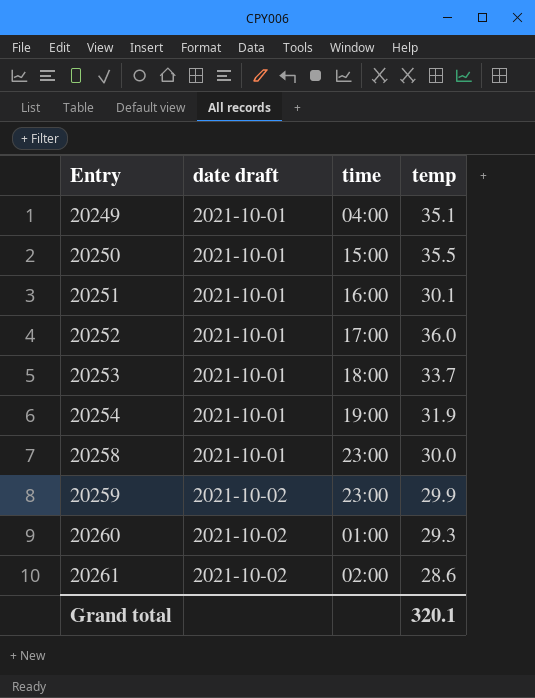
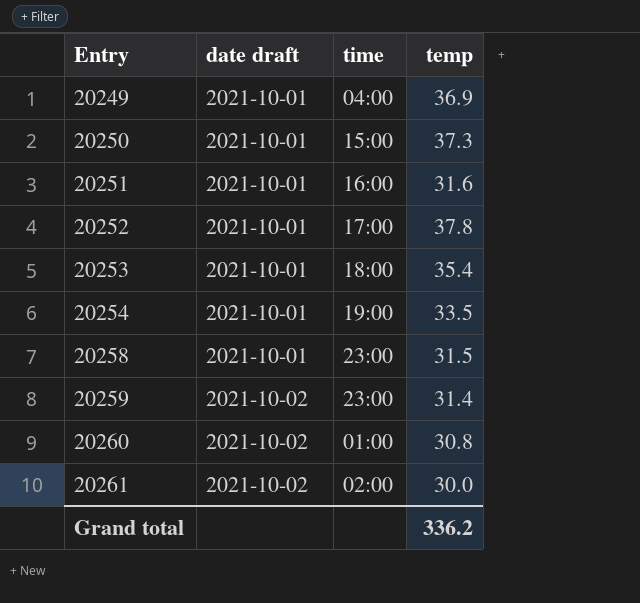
20249 | temp: 35.1 -> 36.9
20250 | temp: 35.5 -> 37.3
20251 | temp: 30.1 -> 31.6
20252 | temp: 36.0 -> 37.8
20253 | temp: 33.7 -> 35.4
20254 | temp: 31.9 -> 33.5
20258 | temp: 30.0 -> 31.5
20259 | temp: 29.9 -> 31.4
20260 | temp: 29.3 -> 30.8
20261 | temp: 28.6 -> 30.0
Grand total | temp: 320.1 -> 336.2

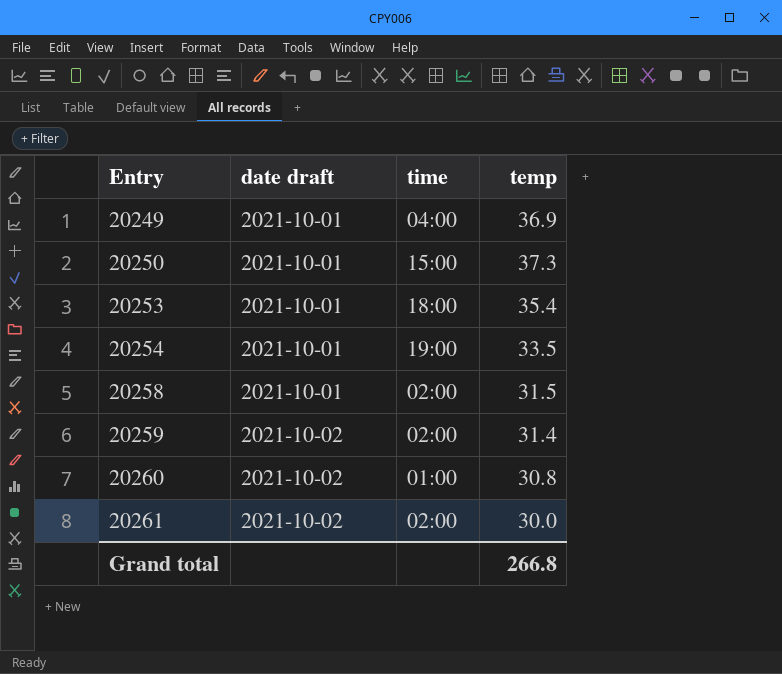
row 20251: 2021-10-01 | 16:00 | 31.6 -> none
row 20252: 2021-10-01 | 17:00 | 37.8 -> none
20258 | time: 23:00 -> 02:00
20259 | time: 23:00 -> 02:00
Grand total | temp: 336.2 -> 266.8

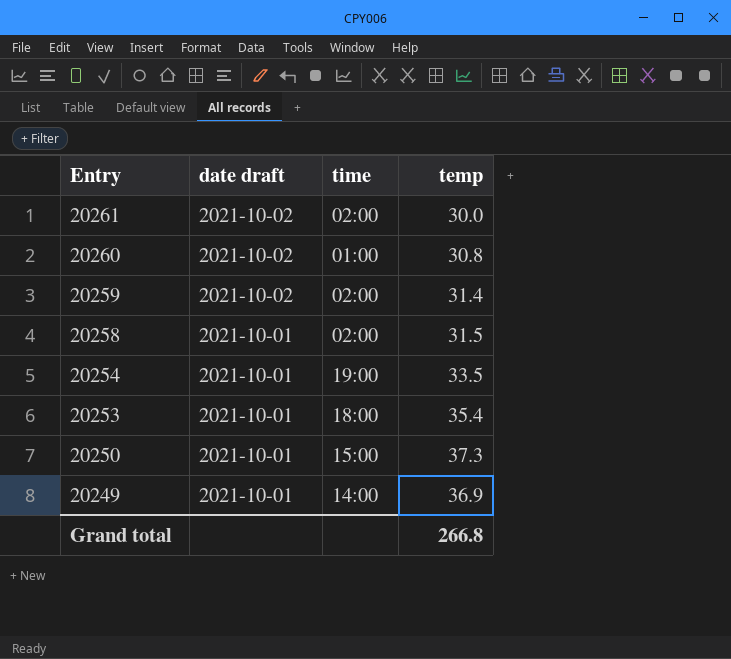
row order: Entry ascending -> Entry descending
20249 | time: 04:00 -> 14:00

